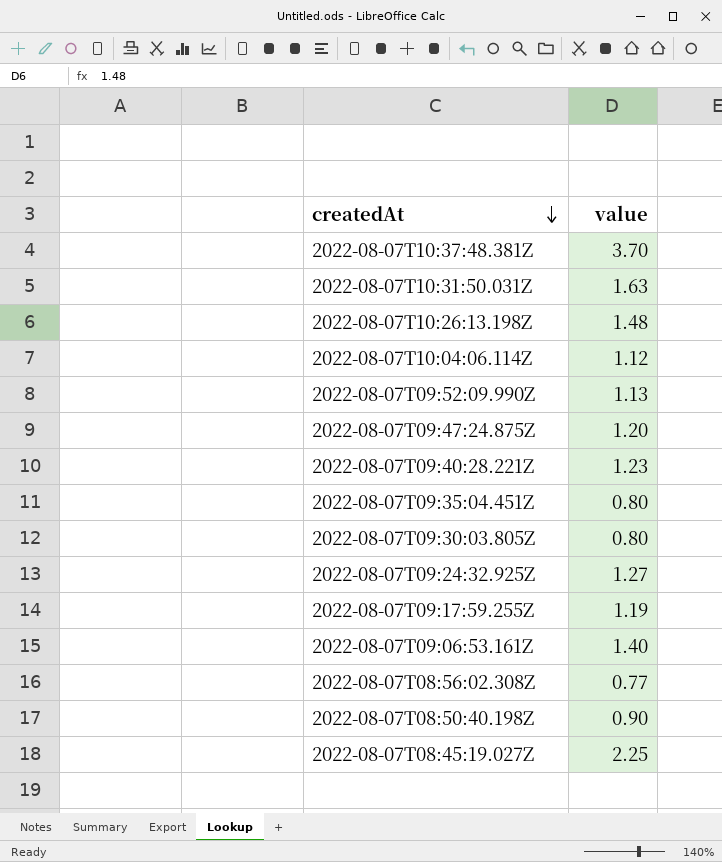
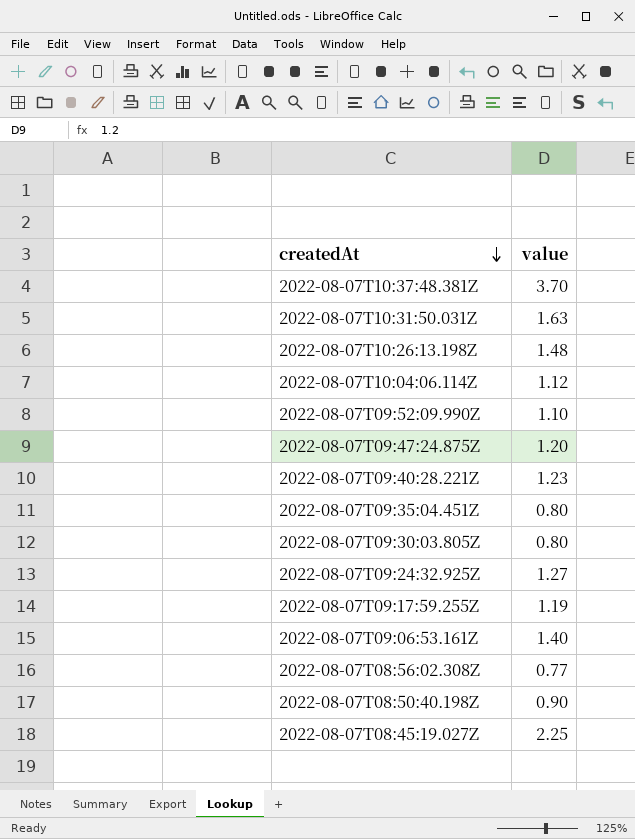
2022-08-07T09:52:09.990Z | value: 1.13 -> 1.10

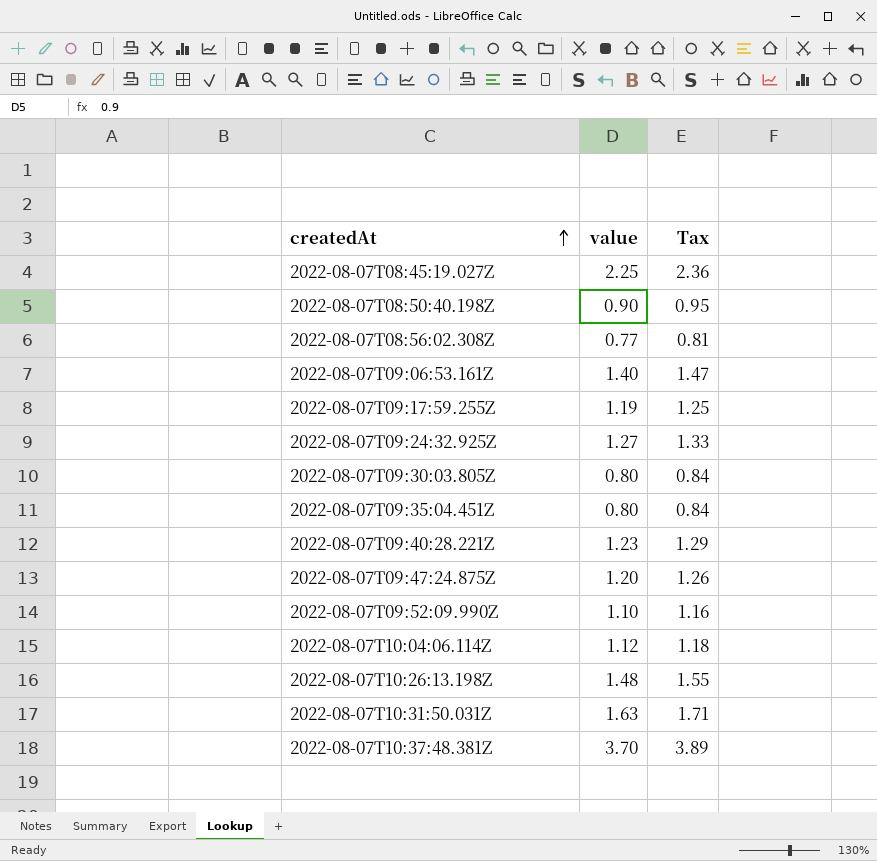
row order: createdAt descending -> createdAt ascending
column Tax | formula: none -> [value] * 1.05

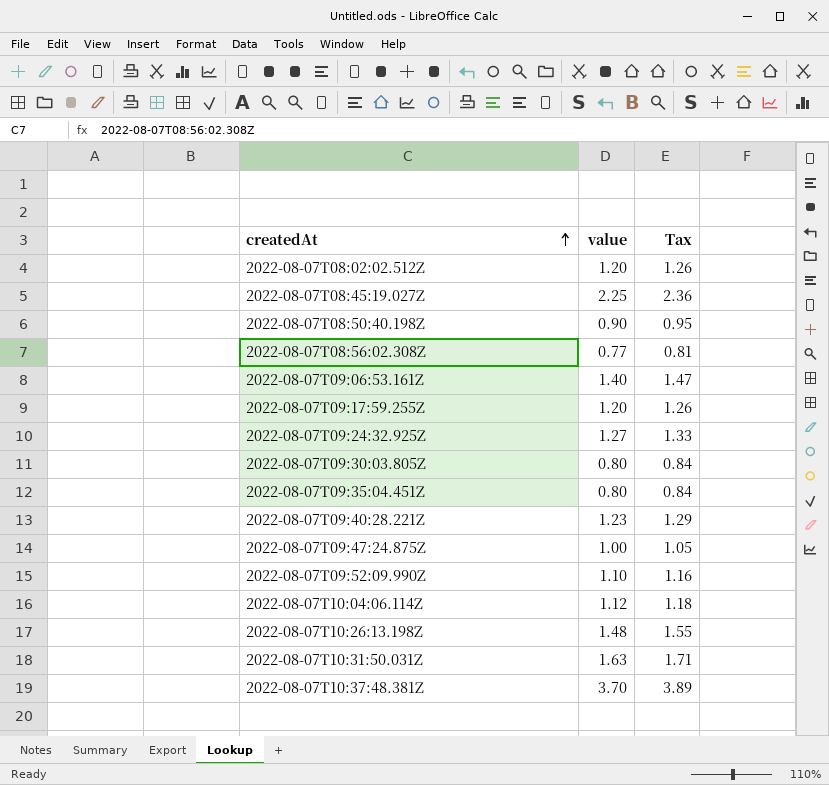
row 2022-08-07T08:02:02.512Z: none -> 1.20 | 1.26
2022-08-07T09:17:59.255Z | value: 1.19 -> 1.20
2022-08-07T09:17:59.255Z | Tax: 1.25 -> 1.26
2022-08-07T09:47:24.875Z | value: 1.20 -> 1.00
2022-08-07T09:47:24.875Z | Tax: 1.26 -> 1.05

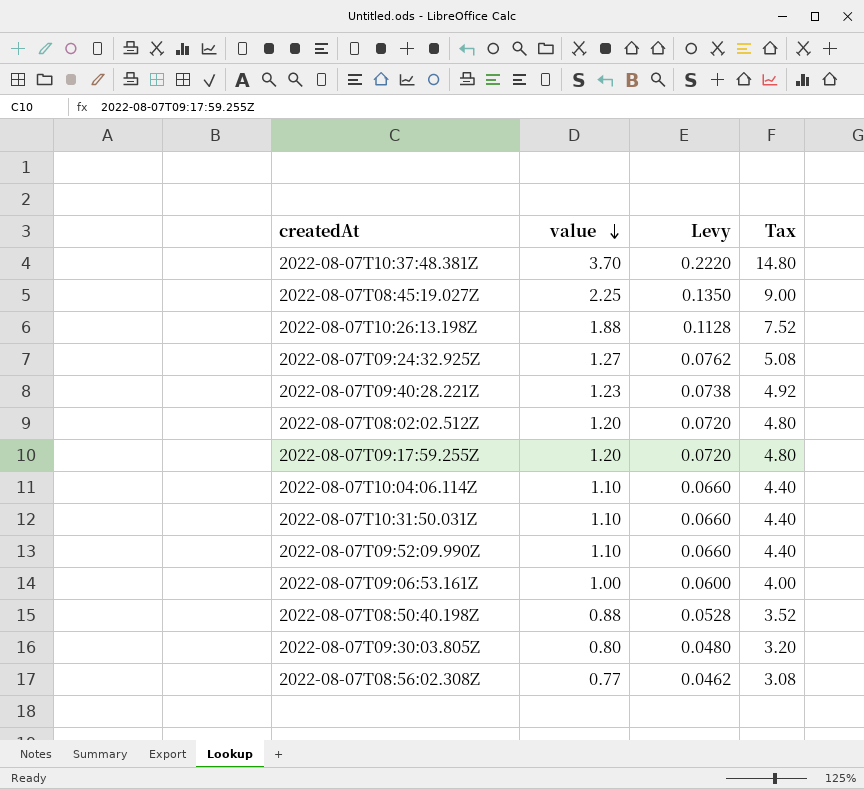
row order: createdAt ascending -> value descending
column Levy | formula: none -> [value] * 0.06
column Tax | formula: [value] * 1.05 -> [value] * 4
row 2022-08-07T09:35:04.451Z: 0.80 | 0.84 -> none
row 2022-08-07T09:47:24.875Z: 1.00 | 1.05 -> none
2022-08-07T10:26:13.198Z | value: 1.48 -> 1.88
2022-08-07T10:04:06.114Z | value: 1.12 -> 1.10
2022-08-07T10:31:50.031Z | value: 1.63 -> 1.10
2022-08-07T09:06:53.161Z | value: 1.40 -> 1.00
2022-08-07T08:50:40.198Z | value: 0.90 -> 0.88

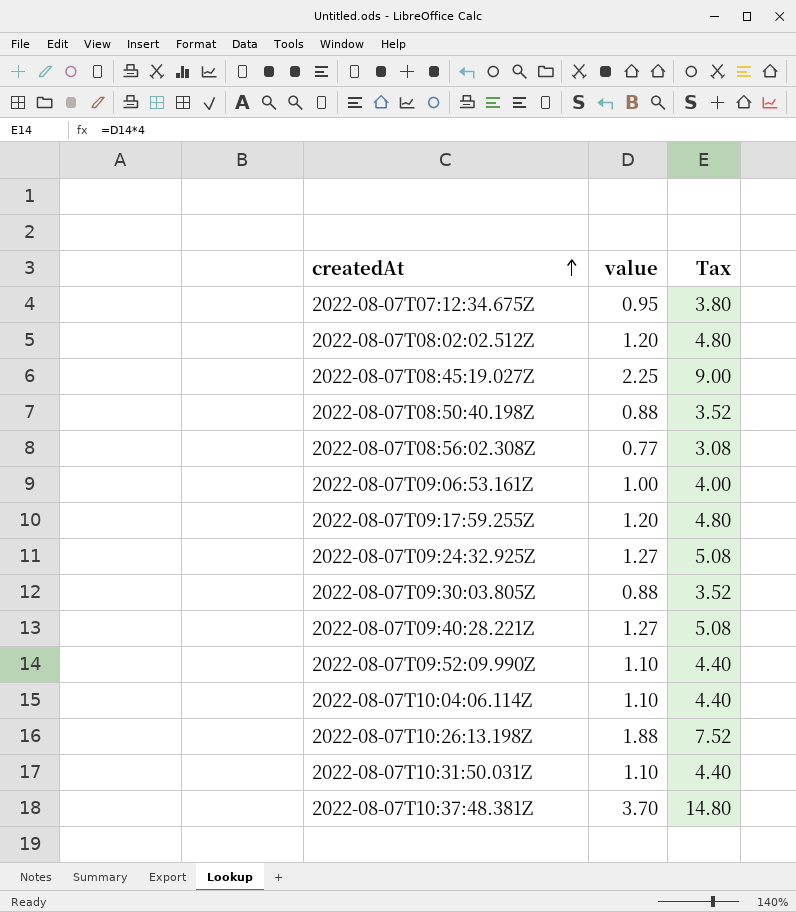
row order: value descending -> createdAt ascending
column Levy | formula: [value] * 0.06 -> none
row 2022-08-07T07:12:34.675Z: none -> 0.95 | 3.80
2022-08-07T09:30:03.805Z | value: 0.80 -> 0.88
2022-08-07T09:30:03.805Z | Tax: 3.20 -> 3.52
2022-08-07T09:40:28.221Z | value: 1.23 -> 1.27
2022-08-07T09:40:28.221Z | Tax: 4.92 -> 5.08

